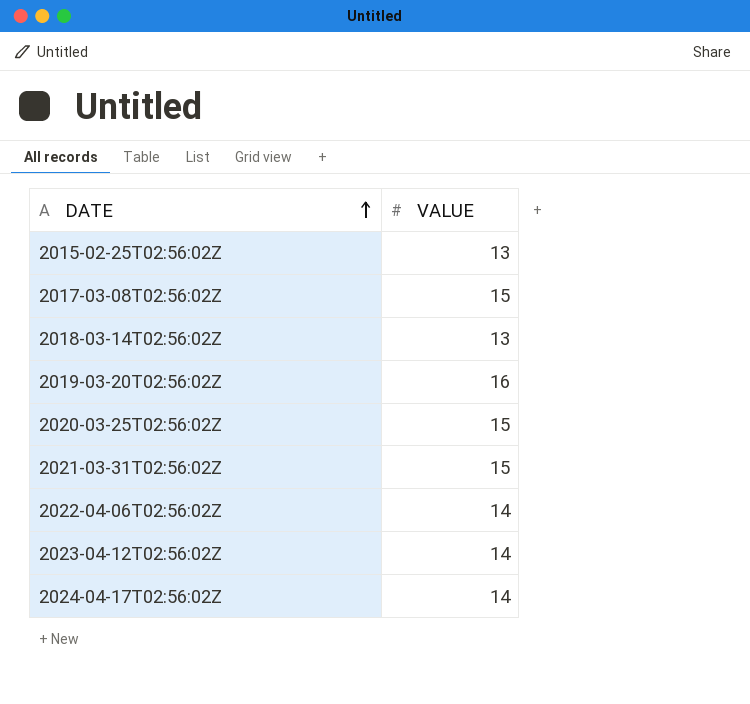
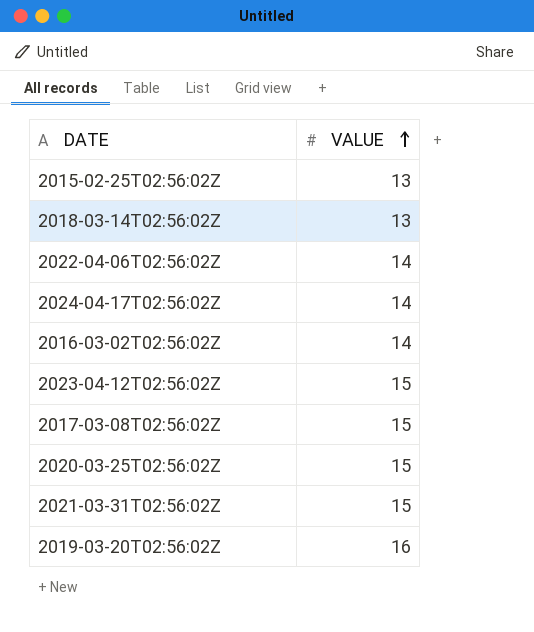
row order: DATE ascending -> VALUE ascending
row 2016-03-02T02:56:02Z: none -> 14
2023-04-12T02:56:02Z | VALUE: 14 -> 15

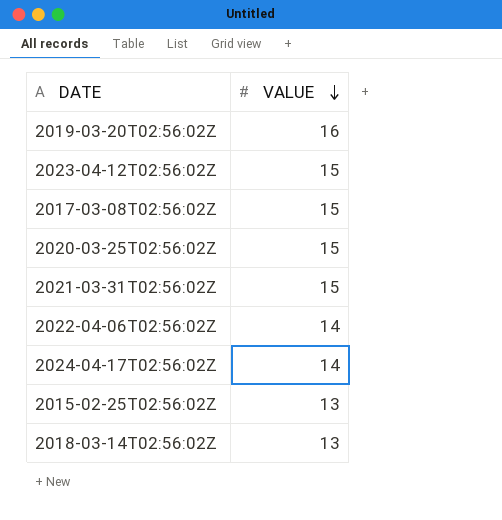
row order: VALUE ascending -> VALUE descending
row 2016-03-02T02:56:02Z: 14 -> none

